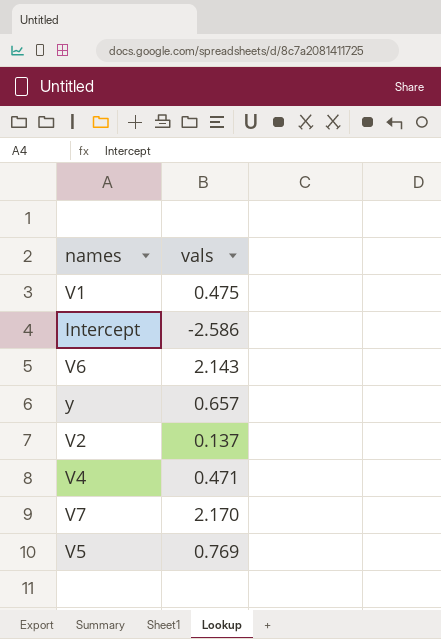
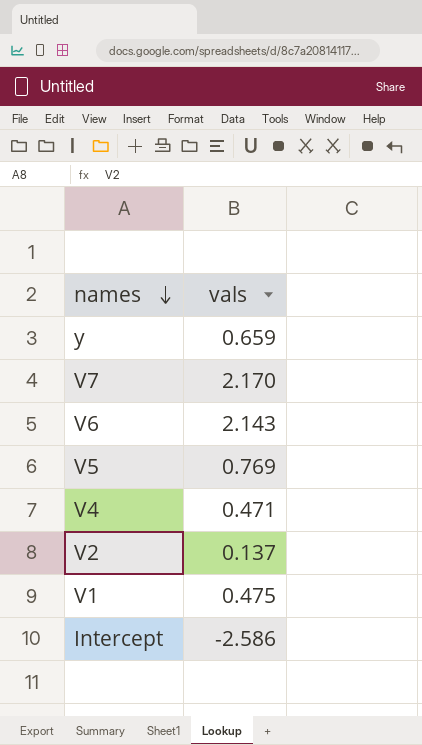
row order: none -> names descending
y | vals: 0.657 -> 0.659

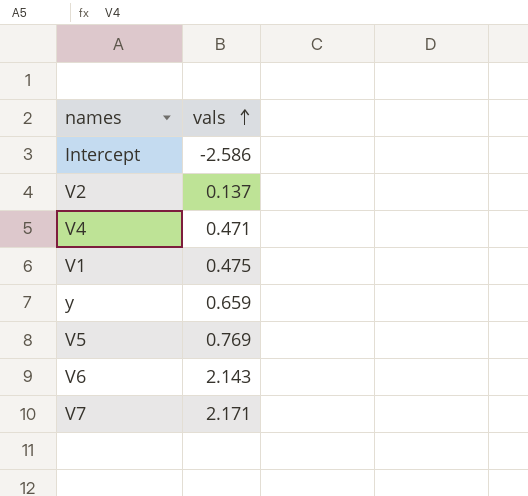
row order: names descending -> vals ascending
V7 | vals: 2.170 -> 2.171

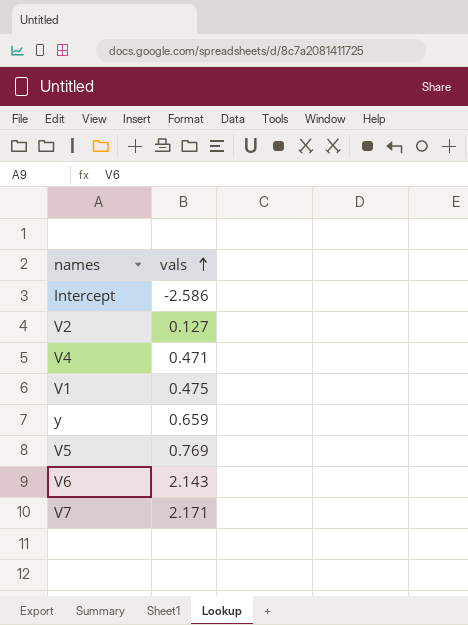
V2 | vals: 0.137 -> 0.127

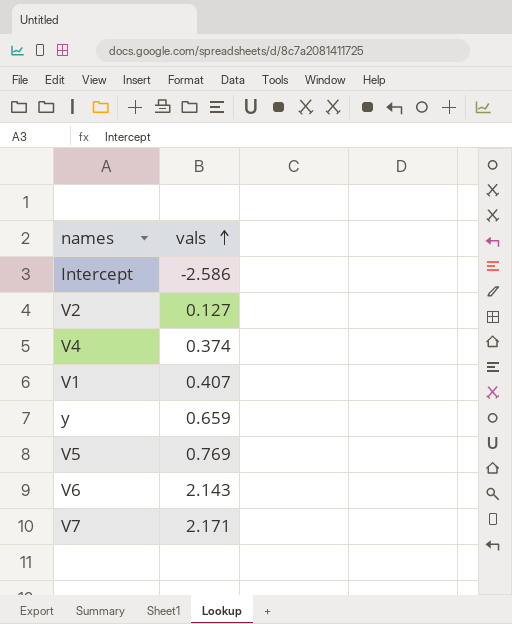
V4 | vals: 0.471 -> 0.374
V1 | vals: 0.475 -> 0.407

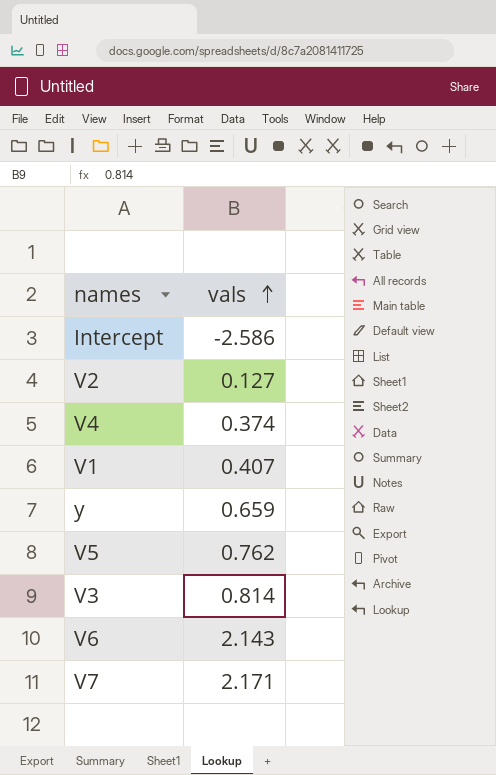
V5 | vals: 0.769 -> 0.762
row V3: none -> 0.814

